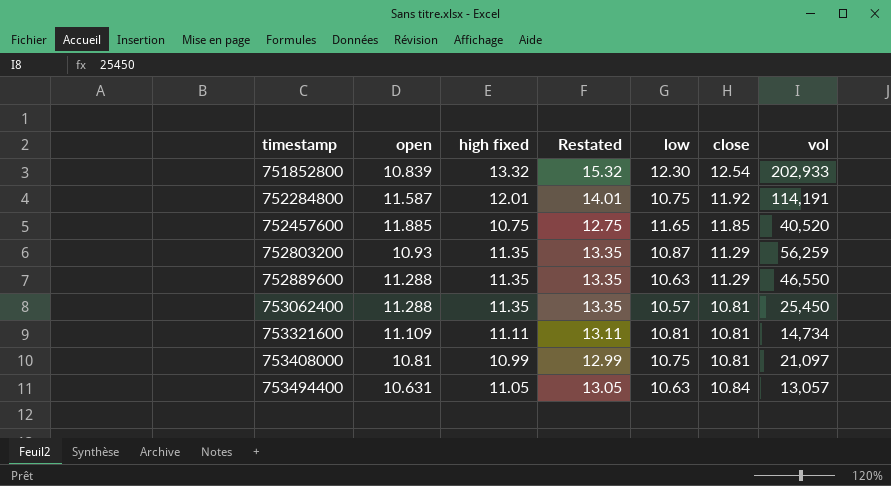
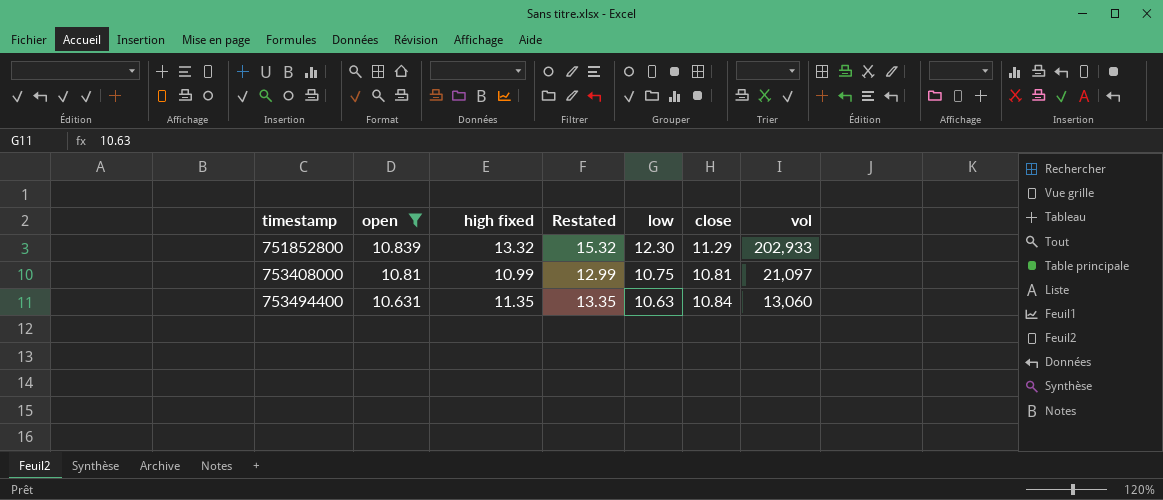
filter: none -> open <= 10.839
751852800 | close: 12.54 -> 11.29
753494400 | high fixed: 11.05 -> 11.35
753494400 | Restated: 13.05 -> 13.35
753494400 | vol: 13,057 -> 13,060

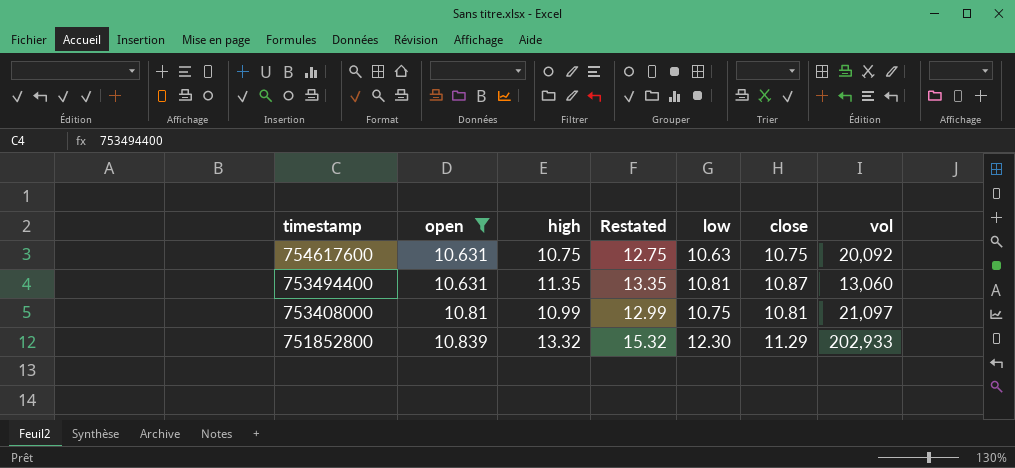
row order: timestamp ascending -> timestamp descending
column name: high fixed -> high
row 754617600: none -> 10.631 | 10.75 | 12.75 | 10.63 | 10.75 | 20,092
753494400 | low: 10.63 -> 10.81
753494400 | close: 10.84 -> 10.87

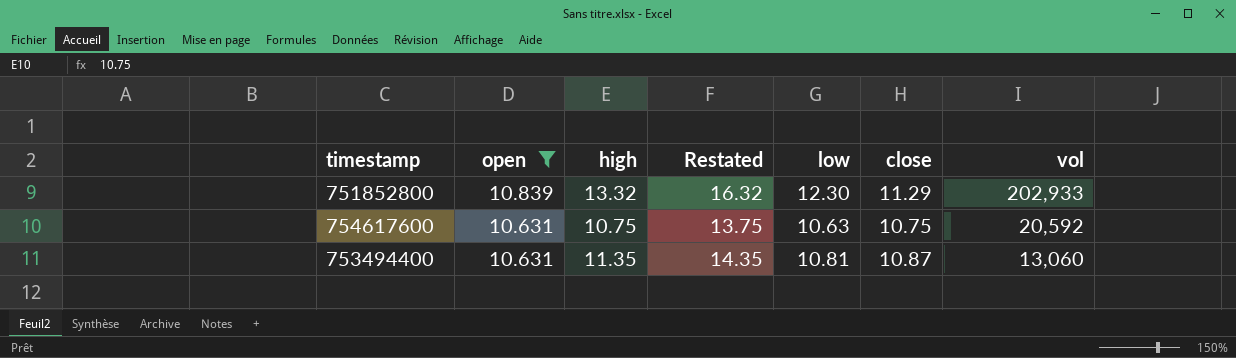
row order: timestamp descending -> open descending
column Restated | formula: [high] + 2 -> [high] + 3
row 753408000: 10.81 | 10.99 | 12.99 | 10.75 | 10.81 | 21,097 -> none
754617600 | vol: 20,092 -> 20,592

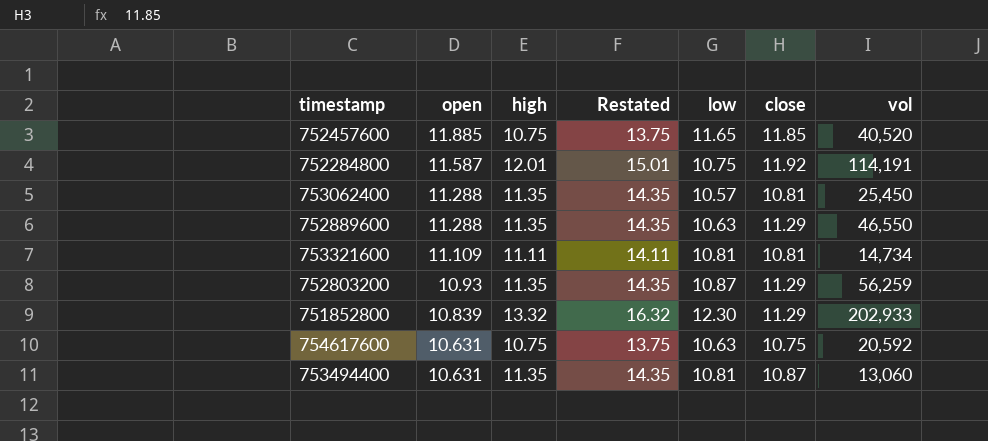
filter: open <= 10.839 -> none

